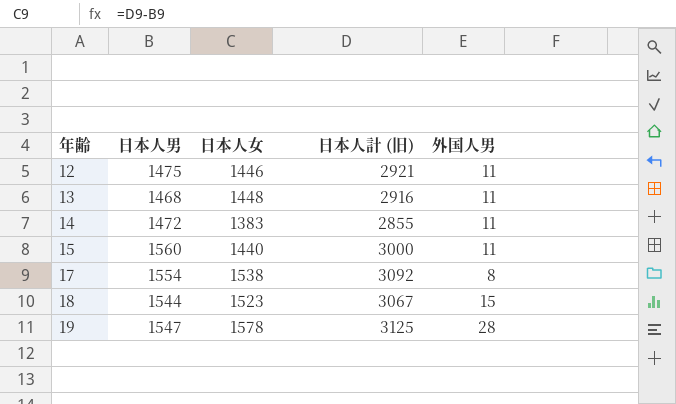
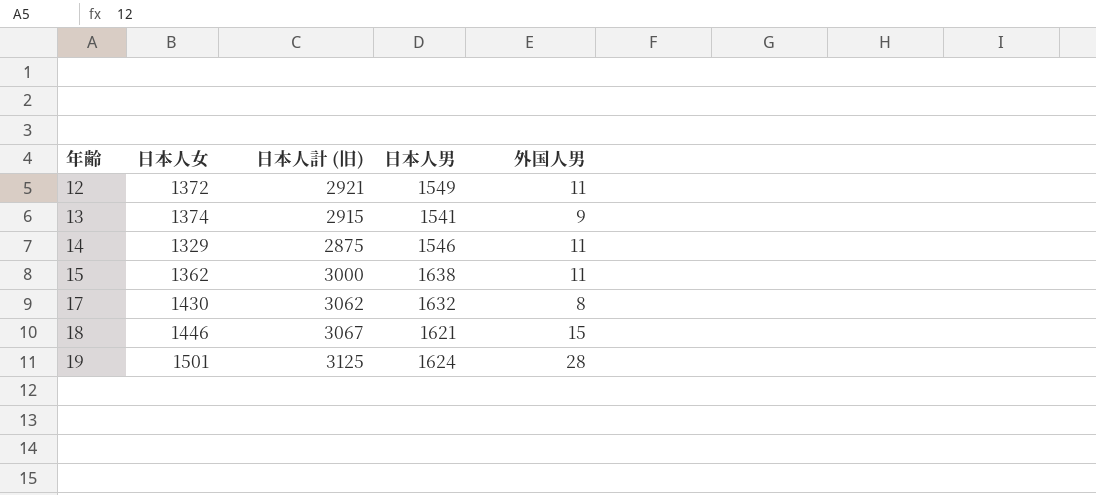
column 日本人男 | position: 2 -> 4
12 | 日本人女: 1446 -> 1372
12 | 日本人男: 1475 -> 1549
13 | 日本人女: 1448 -> 1374
13 | 日本人計 (旧): 2916 -> 2915
13 | 日本人男: 1468 -> 1541
13 | 外国人男: 11 -> 9
14 | 日本人女: 1383 -> 1329
14 | 日本人計 (旧): 2855 -> 2875
14 | 日本人男: 1472 -> 1546
15 | 日本人女: 1440 -> 1362
15 | 日本人男: 1560 -> 1638
17 | 日本人女: 1538 -> 1430
17 | 日本人計 (旧): 3092 -> 3062
17 | 日本人男: 1554 -> 1632
18 | 日本人女: 1523 -> 1446
18 | 日本人男: 1544 -> 1621
19 | 日本人女: 1578 -> 1501
19 | 日本人男: 1547 -> 1624

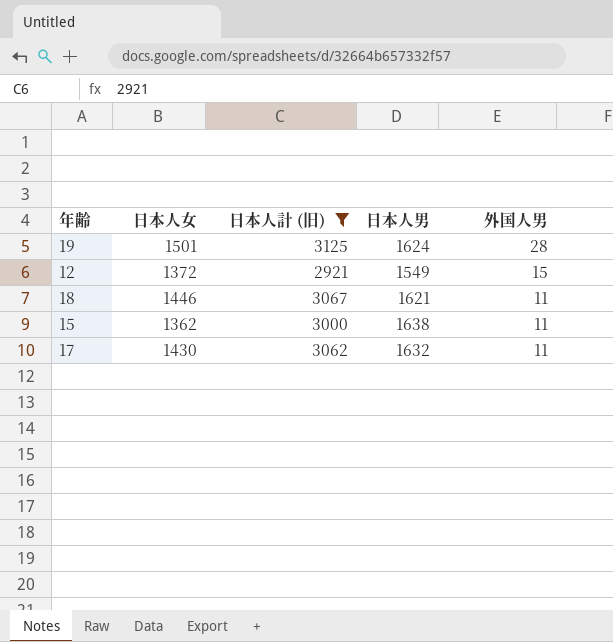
filter: none -> 日本人計 (旧) >= 2921
row order: 年齢 ascending -> 外国人男 descending
12 | 外国人男: 11 -> 15
18 | 外国人男: 15 -> 11
17 | 外国人男: 8 -> 11

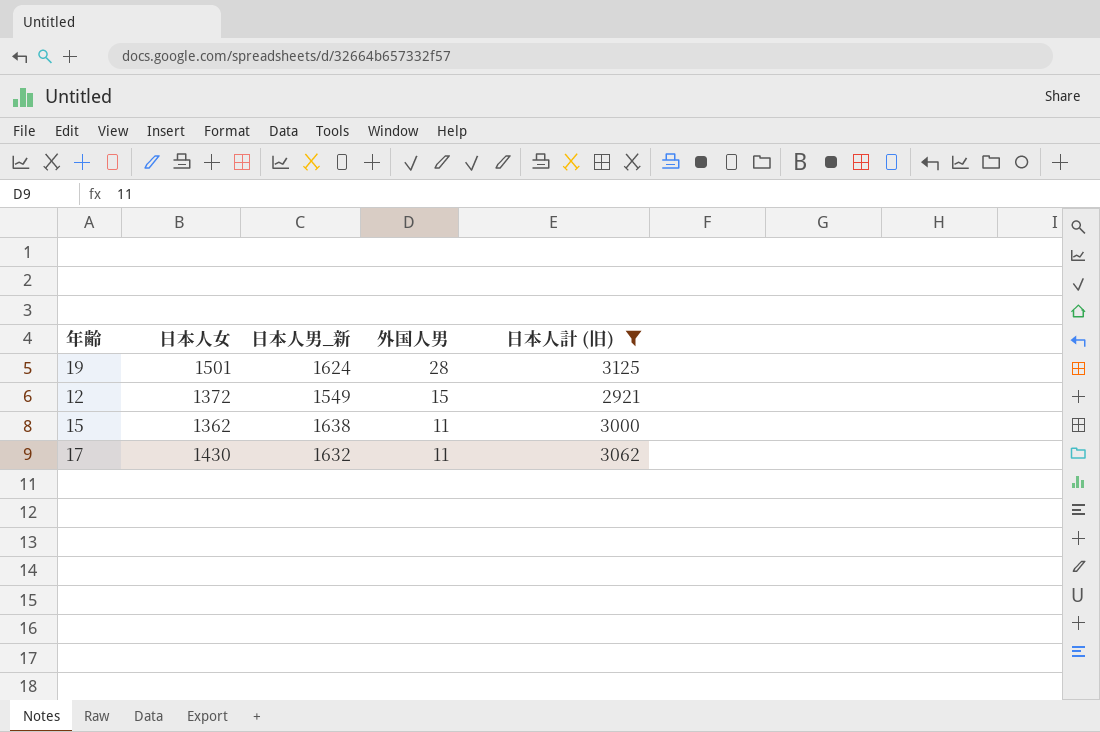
column name: 日本人男 -> 日本人男_新
column 日本人計 (旧) | position: 3 -> 5
row 18: 1446 | 3067 | 1621 | 11 -> none

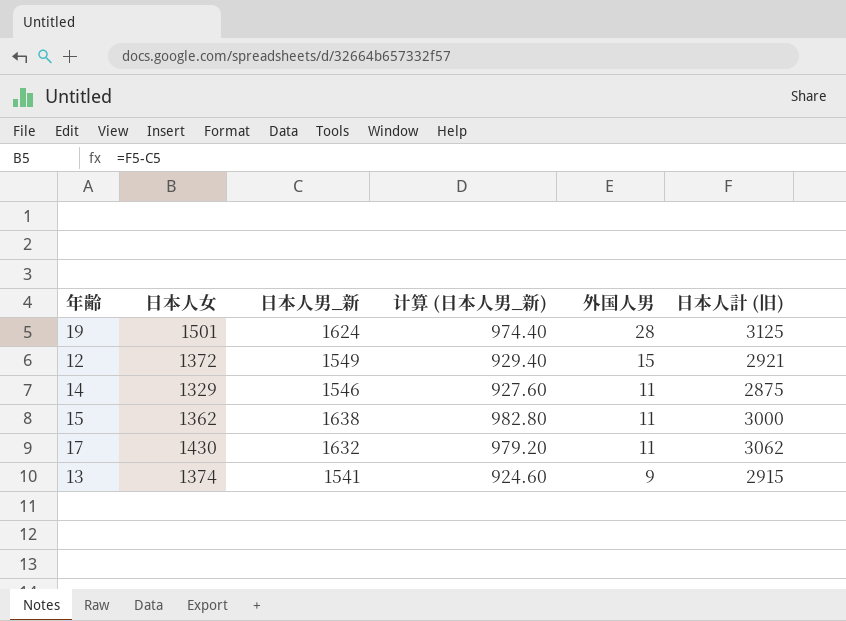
filter: 日本人計 (旧) >= 2921 -> none
column 计算 (日本人男_新) | formula: none -> [日本人男_新] * 0.6

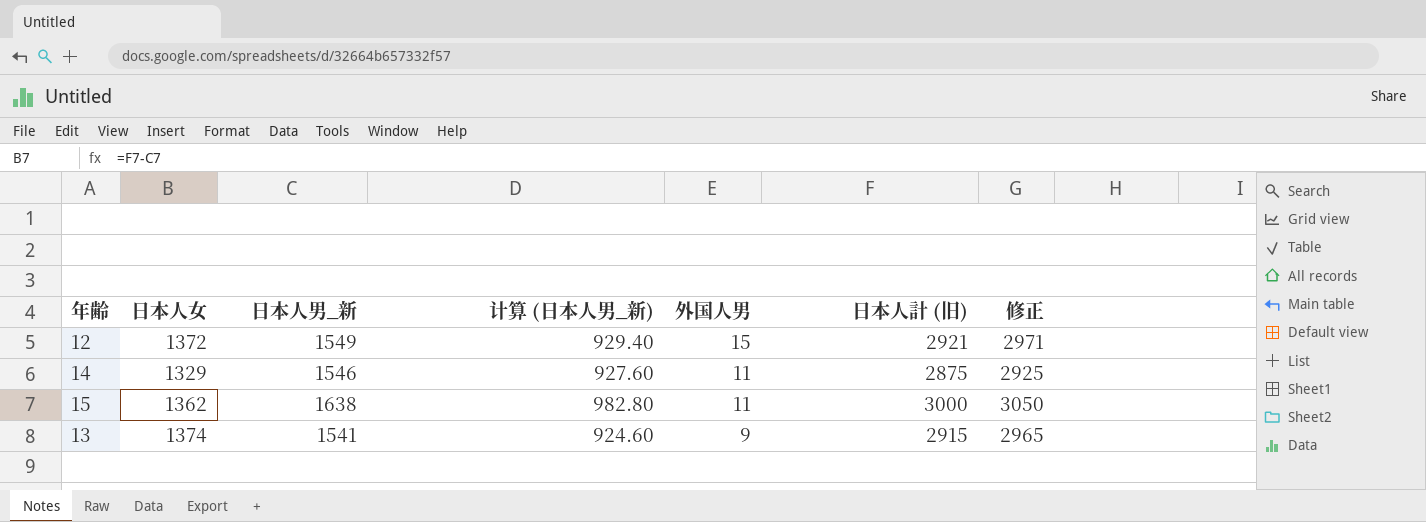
column 修正 | formula: none -> [日本人計 (旧)] + 50
row 19: 1501 | 1624 | 974.40 | 28 | 3125 -> none
row 17: 1430 | 1632 | 979.20 | 11 | 3062 -> none

